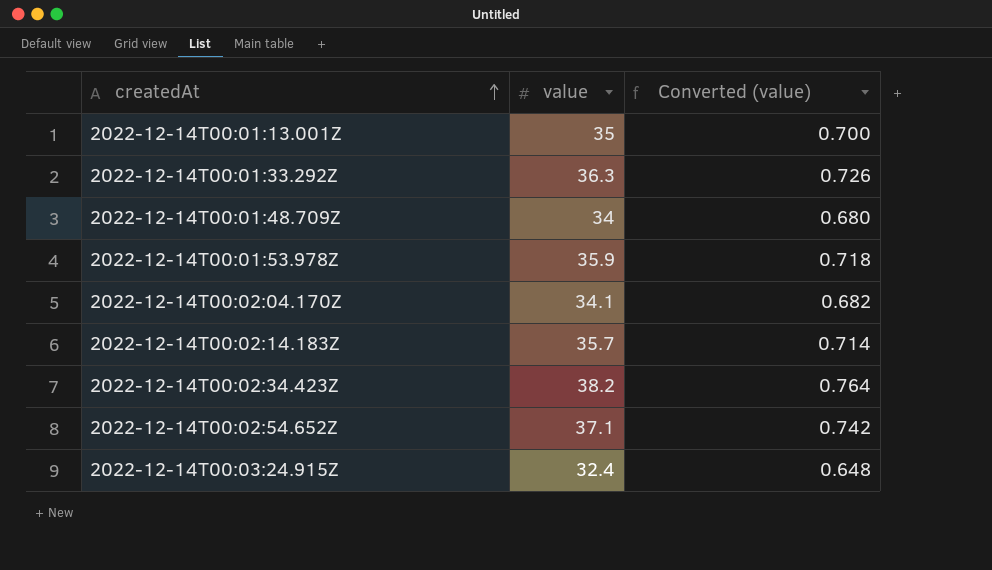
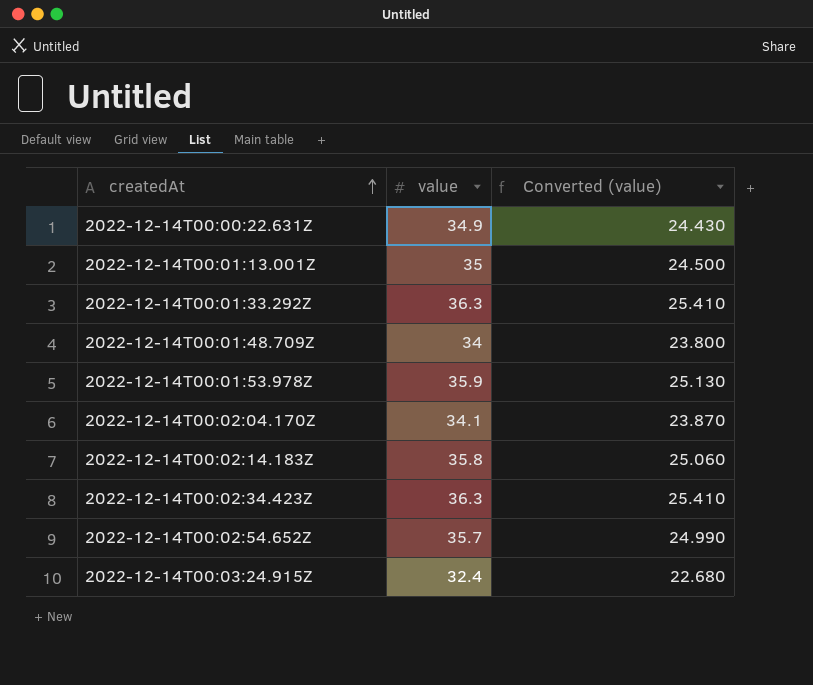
column Converted (value) | formula: [value] * 0.02 -> [value] * 0.7
row 2022-12-14T00:00:22.631Z: none -> 34.9 | 24.430
2022-12-14T00:02:14.183Z | value: 35.7 -> 35.8
2022-12-14T00:02:34.423Z | value: 38.2 -> 36.3
2022-12-14T00:02:54.652Z | value: 37.1 -> 35.7

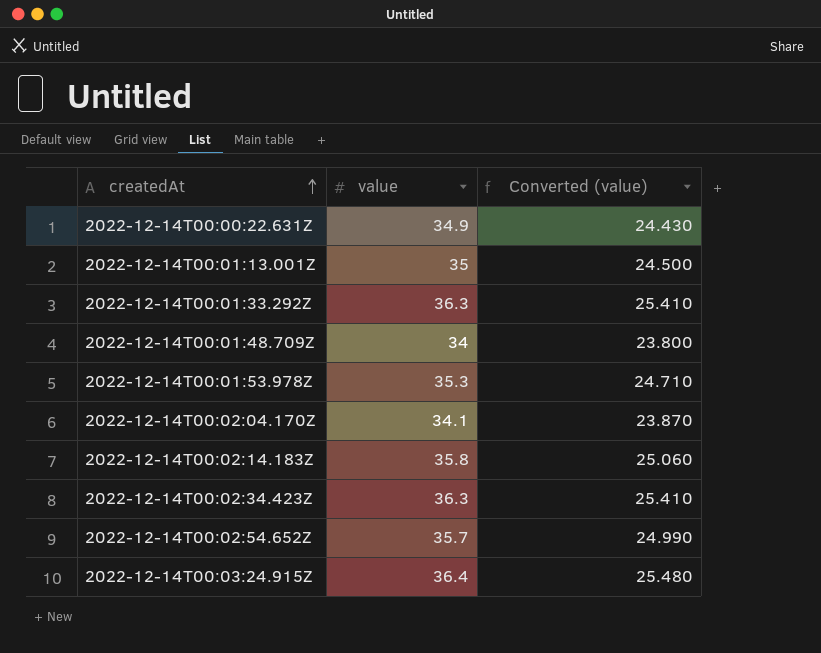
2022-12-14T00:01:53.978Z | value: 35.9 -> 35.3
2022-12-14T00:01:53.978Z | Converted (value): 25.130 -> 24.710
2022-12-14T00:03:24.915Z | value: 32.4 -> 36.4
2022-12-14T00:03:24.915Z | Converted (value): 22.680 -> 25.480

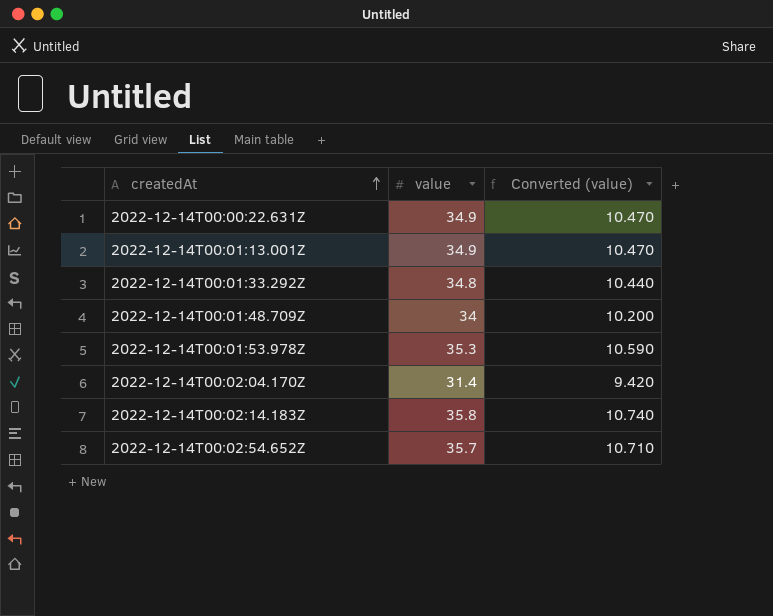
column Converted (value) | formula: [value] * 0.7 -> [value] * 0.3
row 2022-12-14T00:02:34.423Z: 36.3 | 25.410 -> none
row 2022-12-14T00:03:24.915Z: 36.4 | 25.480 -> none
2022-12-14T00:01:13.001Z | value: 35 -> 34.9
2022-12-14T00:01:33.292Z | value: 36.3 -> 34.8
2022-12-14T00:02:04.170Z | value: 34.1 -> 31.4

